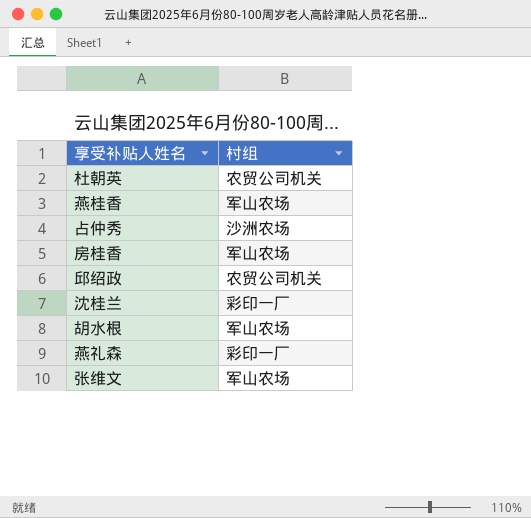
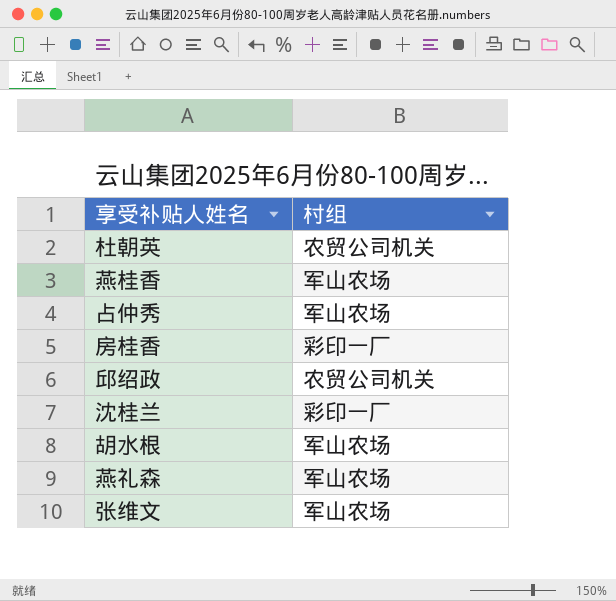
占仲秀 | 村组: 沙洲农场 -> 军山农场
房桂香 | 村组: 军山农场 -> 彩印一厂
燕礼森 | 村组: 彩印一厂 -> 军山农场

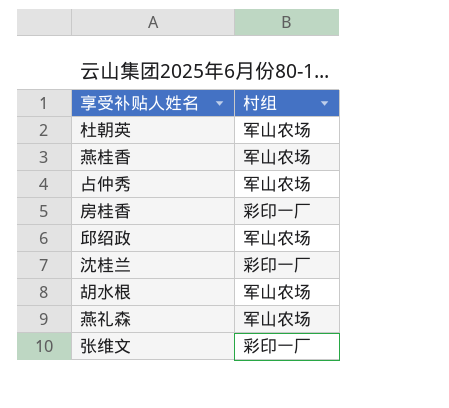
杜朝英 | 村组: 农贸公司机关 -> 军山农场
邱绍政 | 村组: 农贸公司机关 -> 军山农场
张维文 | 村组: 军山农场 -> 彩印一厂

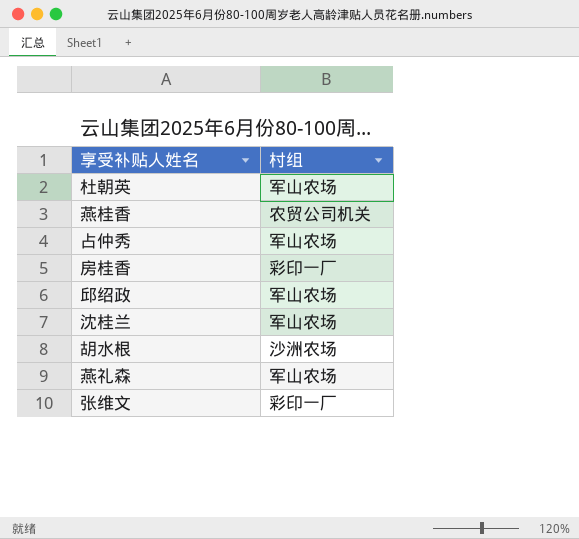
燕桂香 | 村组: 军山农场 -> 农贸公司机关
沈桂兰 | 村组: 彩印一厂 -> 军山农场
胡水根 | 村组: 军山农场 -> 沙洲农场

